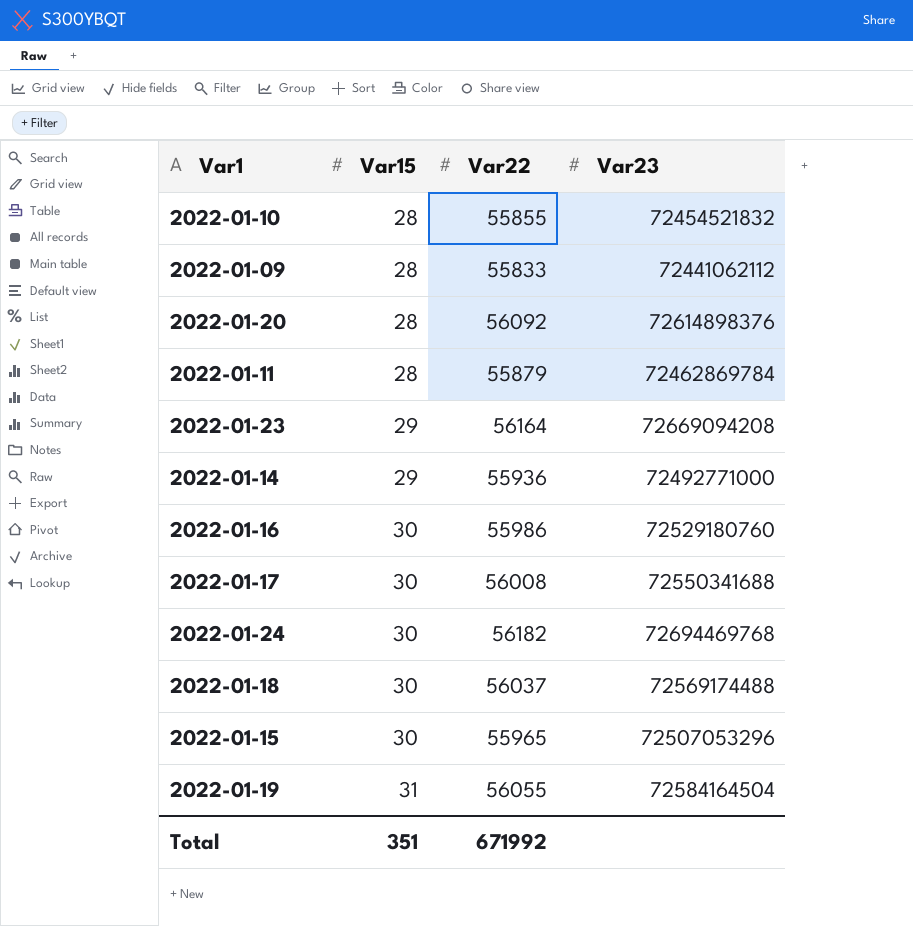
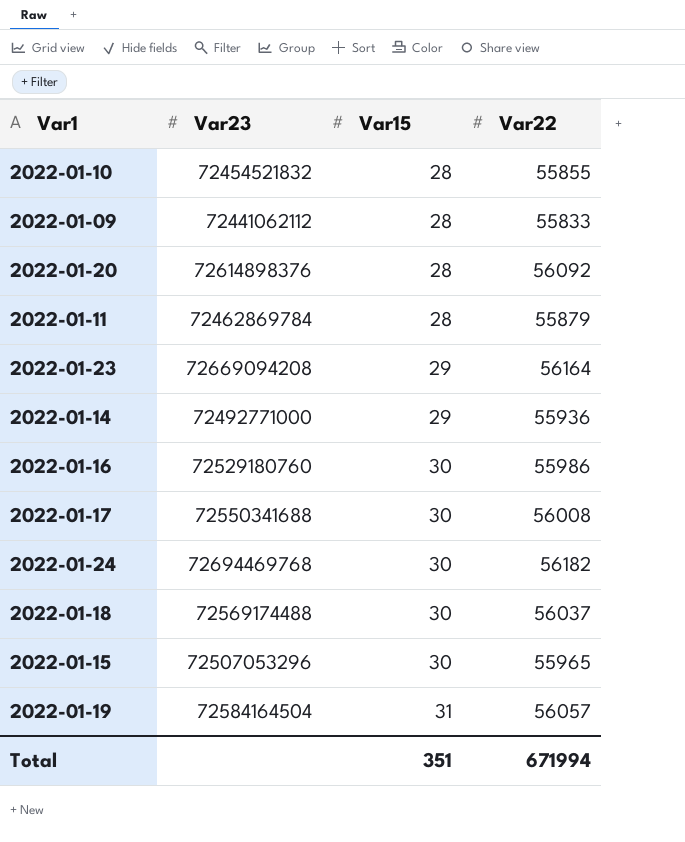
column Var23 | position: 4 -> 2
2022-01-19 | Var22: 56055 -> 56057
Total | Var22: 671992 -> 671994

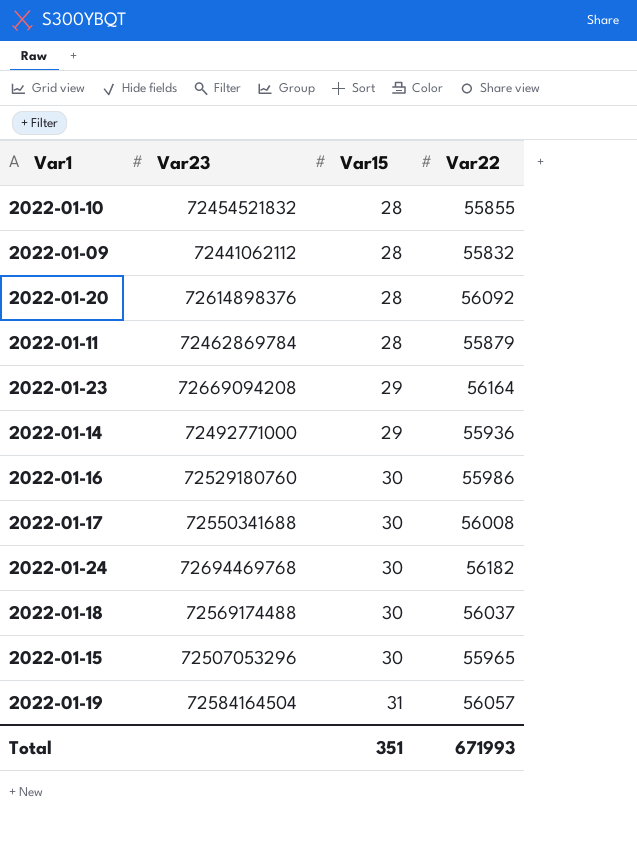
2022-01-09 | Var22: 55833 -> 55832
Total | Var22: 671994 -> 671993

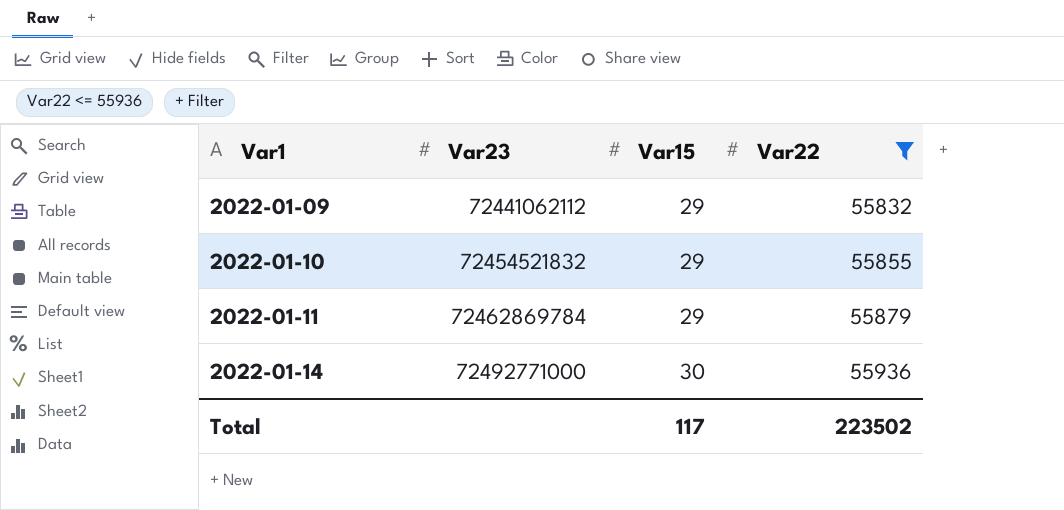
filter: none -> Var22 <= 55936
row order: Var15 ascending -> Var1 ascending
2022-01-09 | Var15: 28 -> 29
2022-01-10 | Var15: 28 -> 29
2022-01-11 | Var15: 28 -> 29
2022-01-14 | Var15: 29 -> 30
Total | Var15: 351 -> 117
Total | Var22: 671993 -> 223502

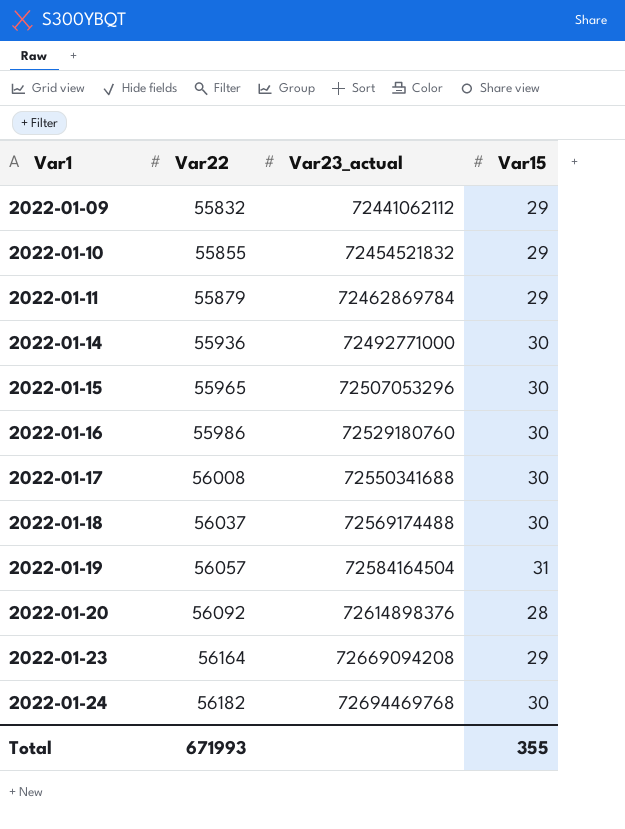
filter: Var22 <= 55936 -> none
column Var22 | position: 4 -> 2
column name: Var23 -> Var23_actual
Total | Var22: 223502 -> 671993
Total | Var15: 117 -> 355

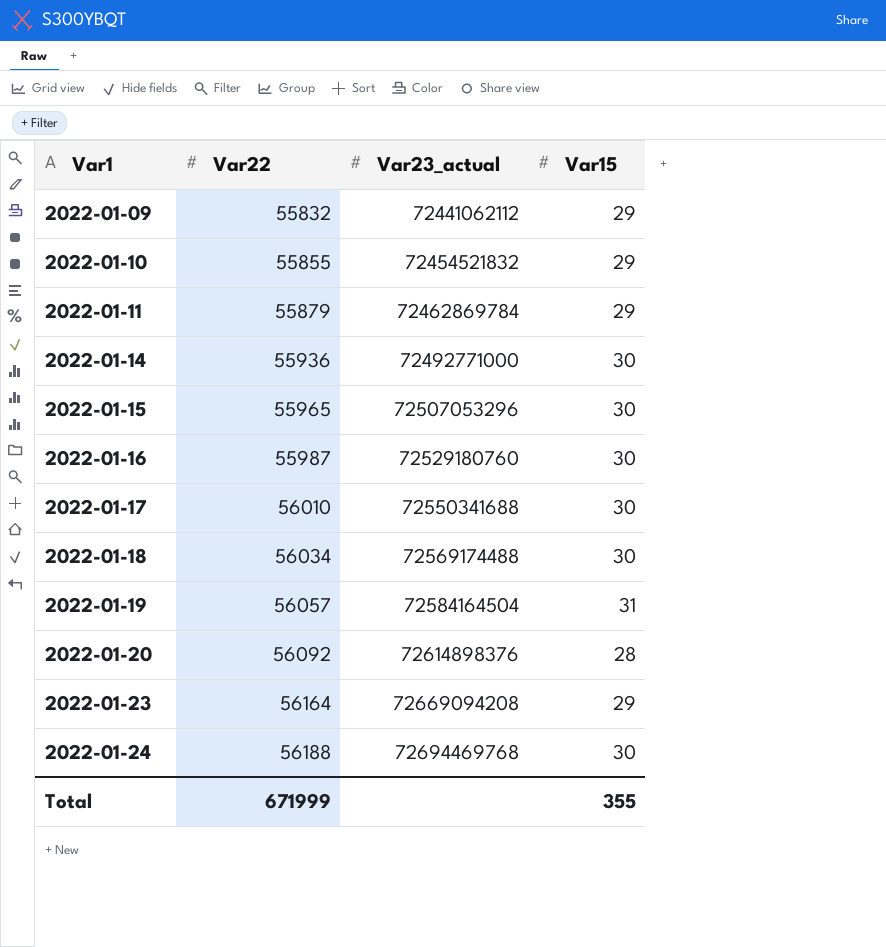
2022-01-16 | Var22: 55986 -> 55987
2022-01-17 | Var22: 56008 -> 56010
2022-01-18 | Var22: 56037 -> 56034
2022-01-24 | Var22: 56182 -> 56188
Total | Var22: 671993 -> 671999

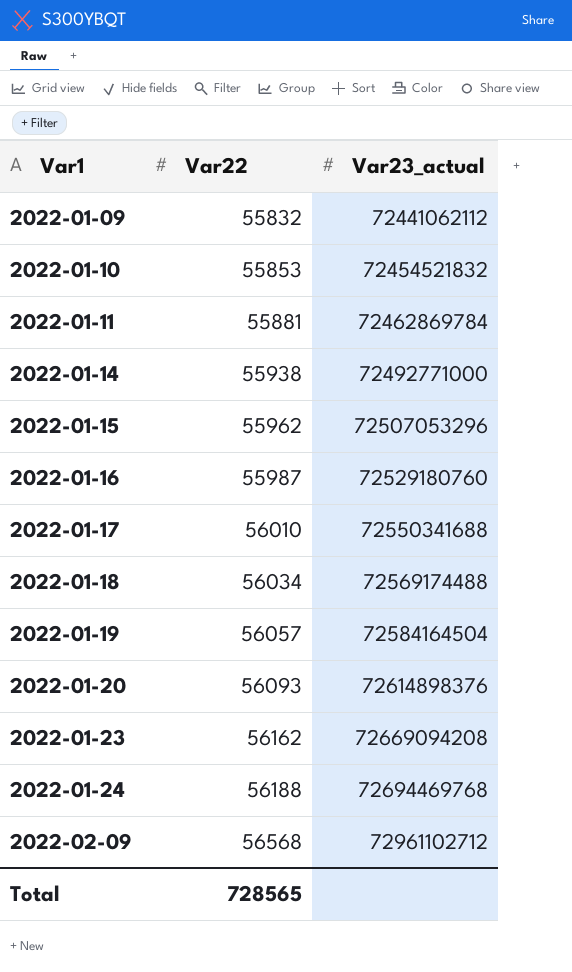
column Var15 | position: 4 -> none
2022-01-10 | Var22: 55855 -> 55853
2022-01-11 | Var22: 55879 -> 55881
2022-01-14 | Var22: 55936 -> 55938
2022-01-15 | Var22: 55965 -> 55962
2022-01-20 | Var22: 56092 -> 56093
2022-01-23 | Var22: 56164 -> 56162
row 2022-02-09: none -> 56568 | 72961102712
Total | Var22: 671999 -> 728565

